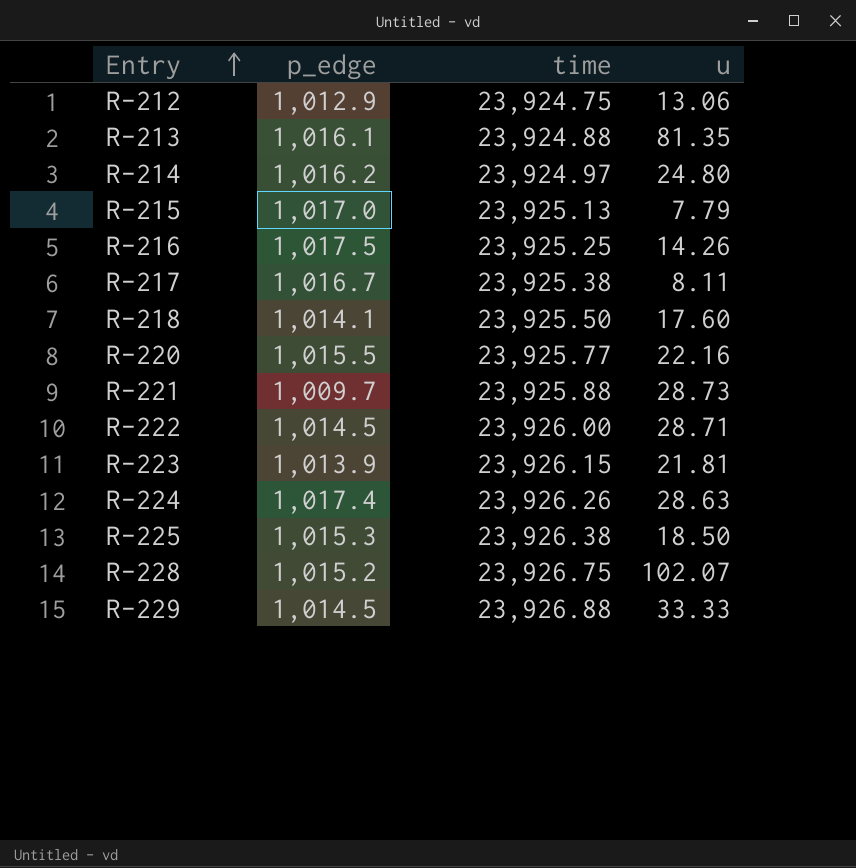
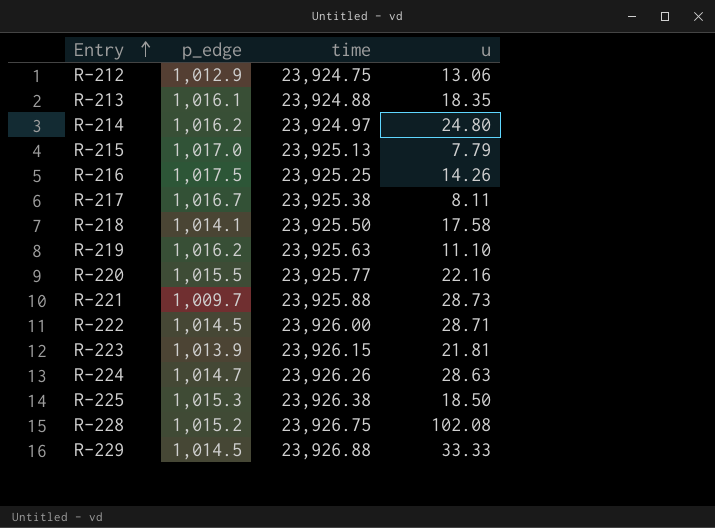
R-213 | u: 81.35 -> 18.35
R-218 | u: 17.60 -> 17.58
row R-219: none -> 1,016.2 | 23,925.63 | 11.10
R-224 | p_edge: 1,017.4 -> 1,014.7
R-228 | u: 102.07 -> 102.08

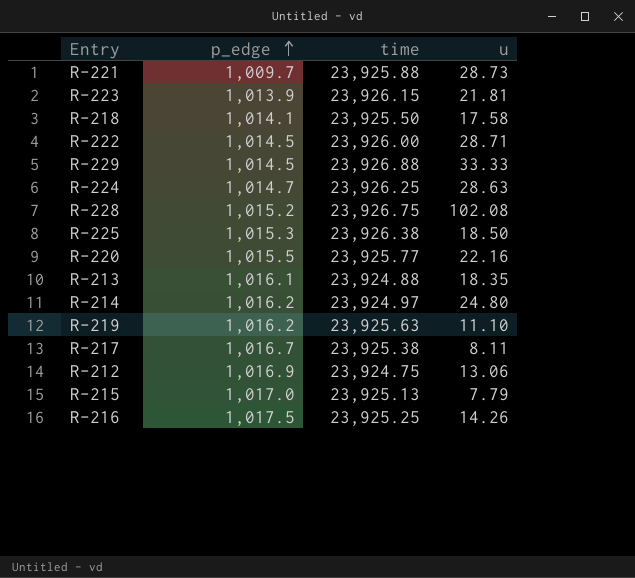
row order: Entry ascending -> p_edge ascending
R-224 | time: 23,926.26 -> 23,926.25
R-212 | p_edge: 1,012.9 -> 1,016.9

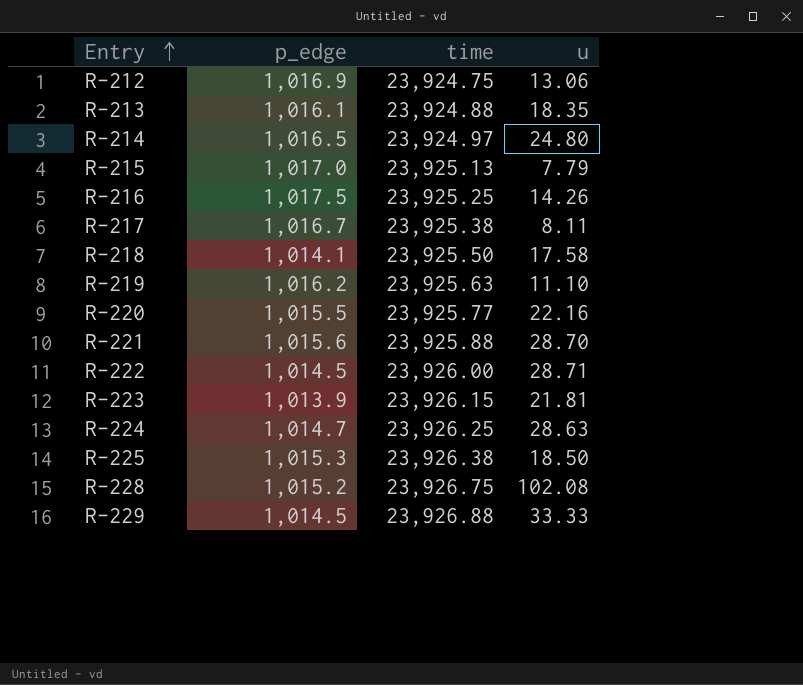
row order: p_edge ascending -> Entry ascending
R-214 | p_edge: 1,016.2 -> 1,016.5
R-221 | p_edge: 1,009.7 -> 1,015.6
R-221 | u: 28.73 -> 28.70

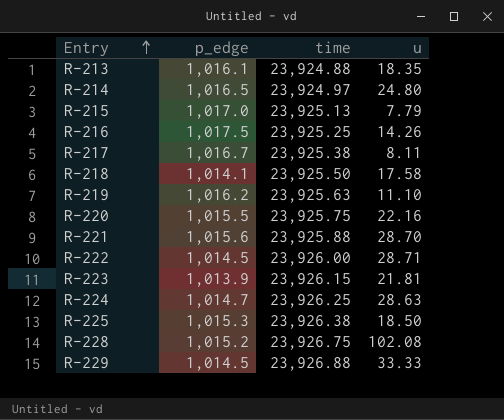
row R-212: 1,016.9 | 23,924.75 | 13.06 -> none
R-220 | time: 23,925.77 -> 23,925.75

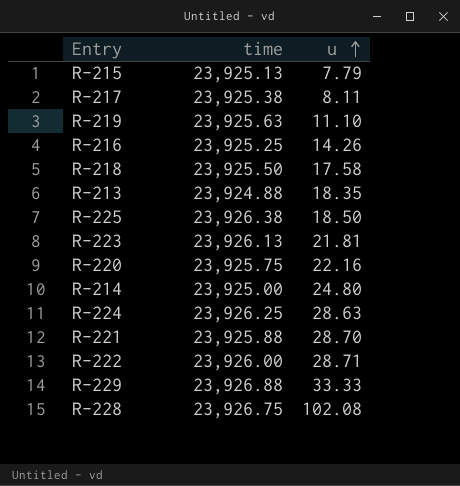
row order: Entry ascending -> u ascending
column p_edge | position: 2 -> none
R-223 | time: 23,926.15 -> 23,926.13
R-214 | time: 23,924.97 -> 23,925.00

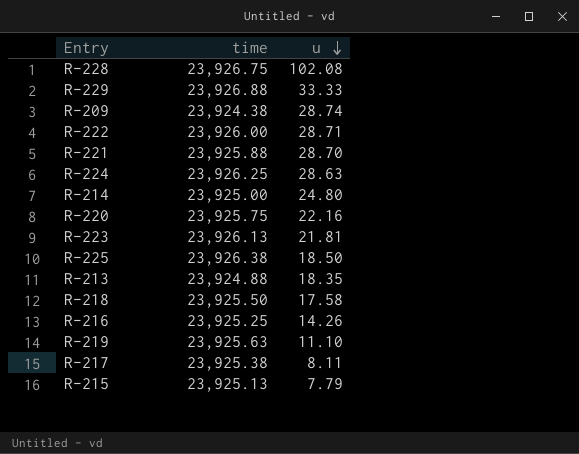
row order: u ascending -> u descending
row R-209: none -> 23,924.38 | 28.74

